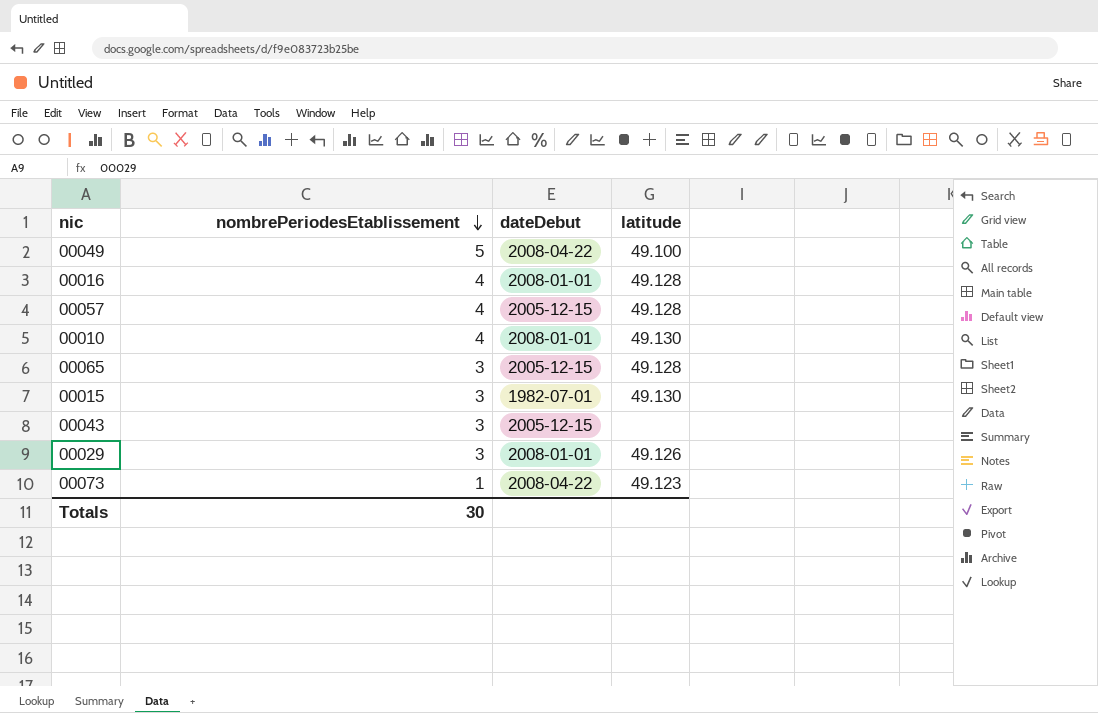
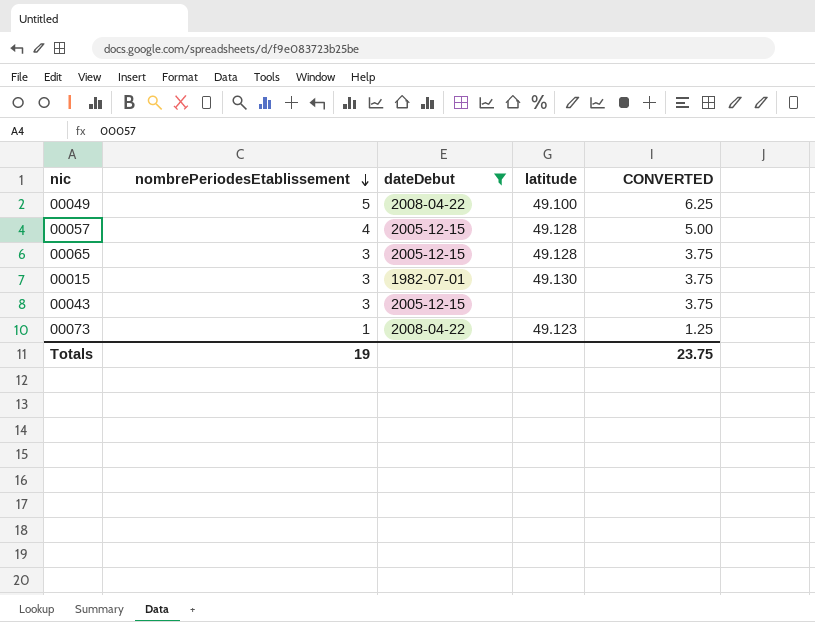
filter: none -> dateDebut != 2008-01-01
column CONVERTED | formula: none -> [nombrePeriodesEtablissement] * 1.25
Totals | nombrePeriodesEtablissement: 30 -> 19

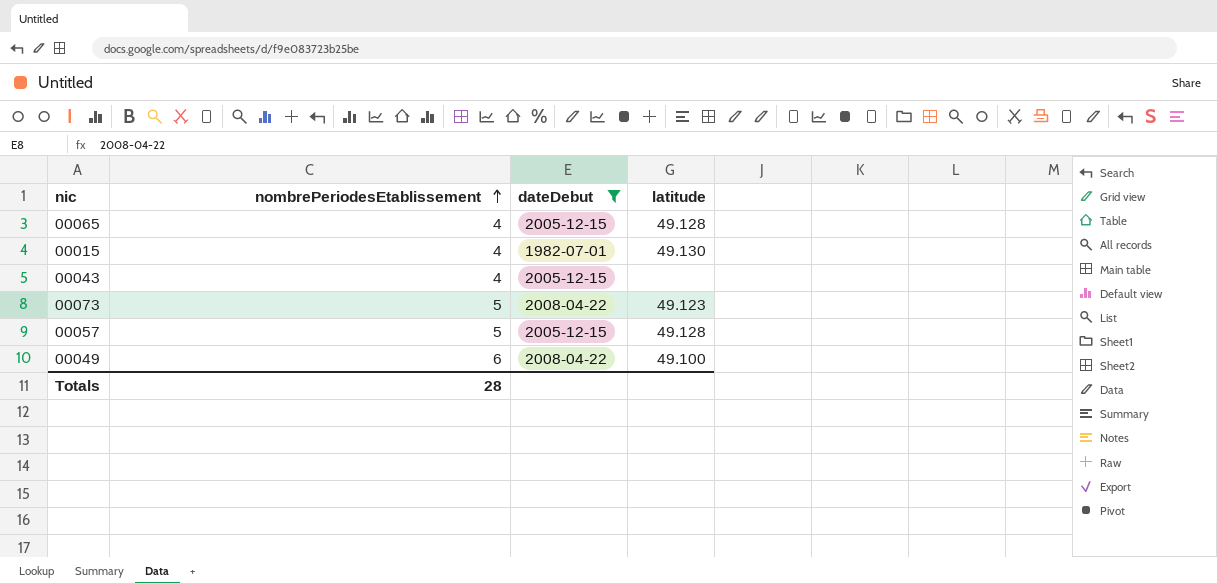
row order: nombrePeriodesEtablissement descending -> nombrePeriodesEtablissement ascending
column CONVERTED | formula: [nombrePeriodesEtablissement] * 1.25 -> none
00065 | nombrePeriodesEtablissement: 3 -> 4
00015 | nombrePeriodesEtablissement: 3 -> 4
00043 | nombrePeriodesEtablissement: 3 -> 4
00073 | nombrePeriodesEtablissement: 1 -> 5
00057 | nombrePeriodesEtablissement: 4 -> 5
00049 | nombrePeriodesEtablissement: 5 -> 6
Totals | nombrePeriodesEtablissement: 19 -> 28

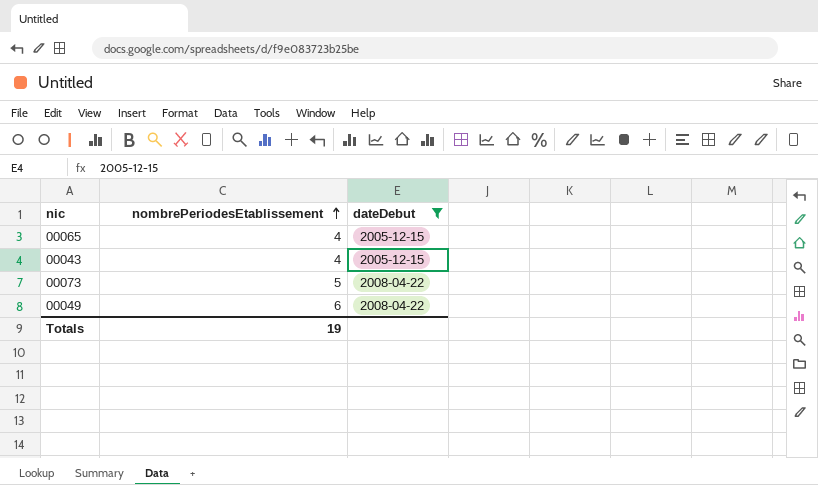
column latitude | position: 4 -> none
row 00015: 4 | 1982-07-01 | 49.130 -> none
row 00057: 5 | 2005-12-15 | 49.128 -> none
Totals | nombrePeriodesEtablissement: 28 -> 19

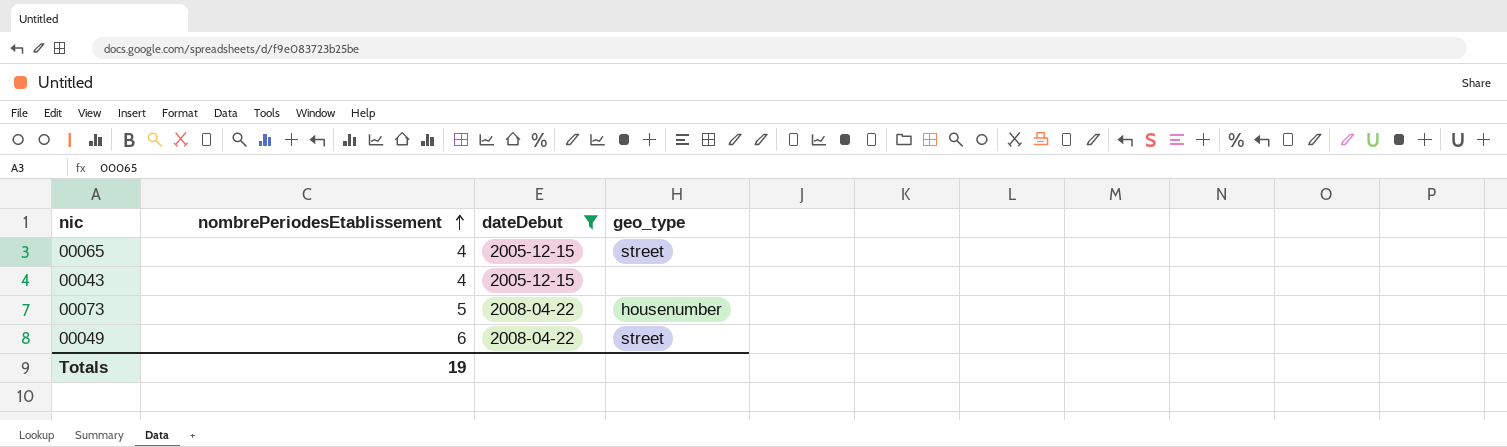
column geo_type | position: none -> 4

